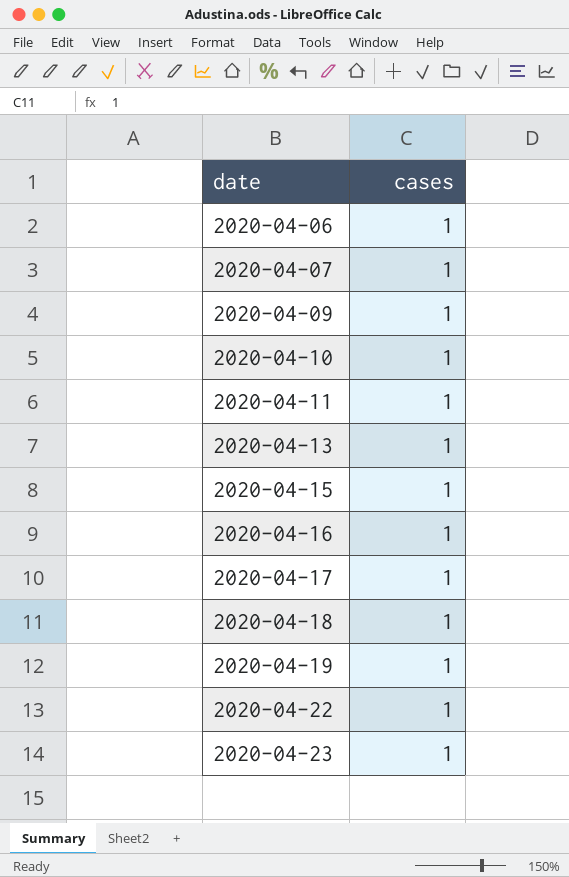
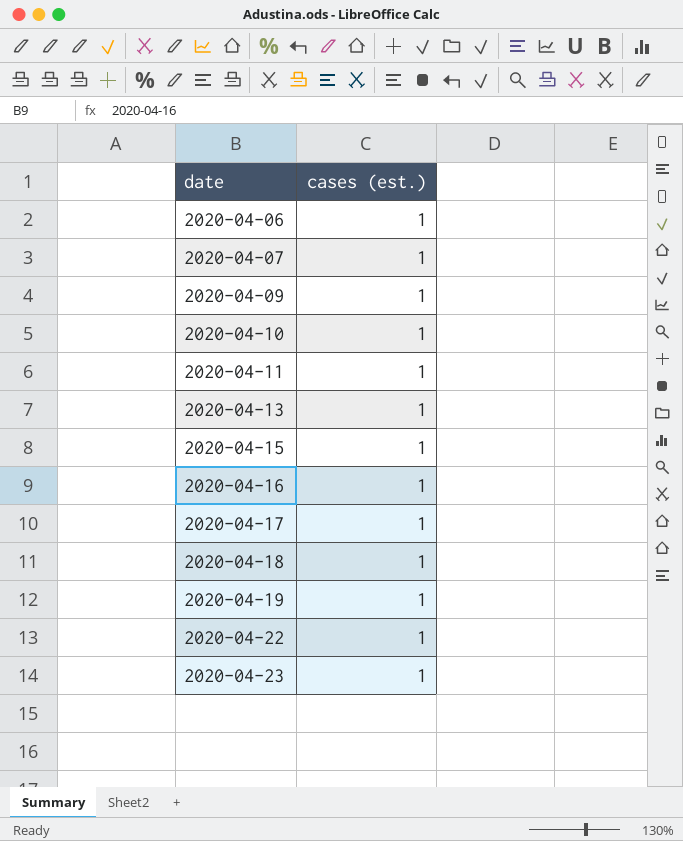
column name: cases -> cases (est.)

